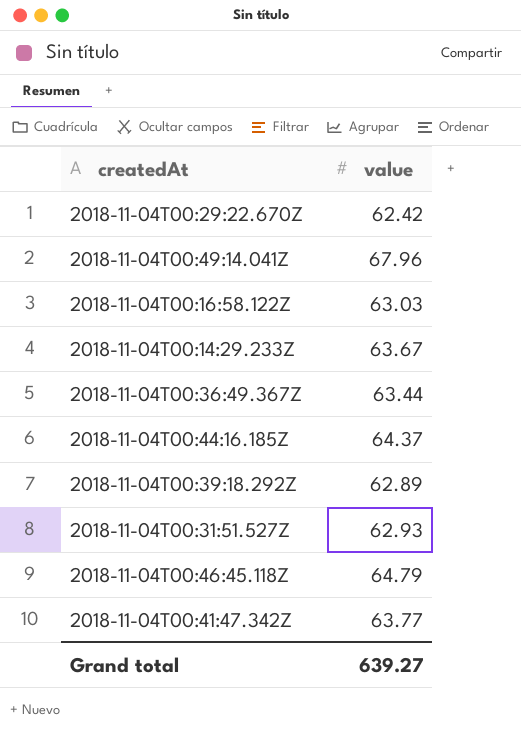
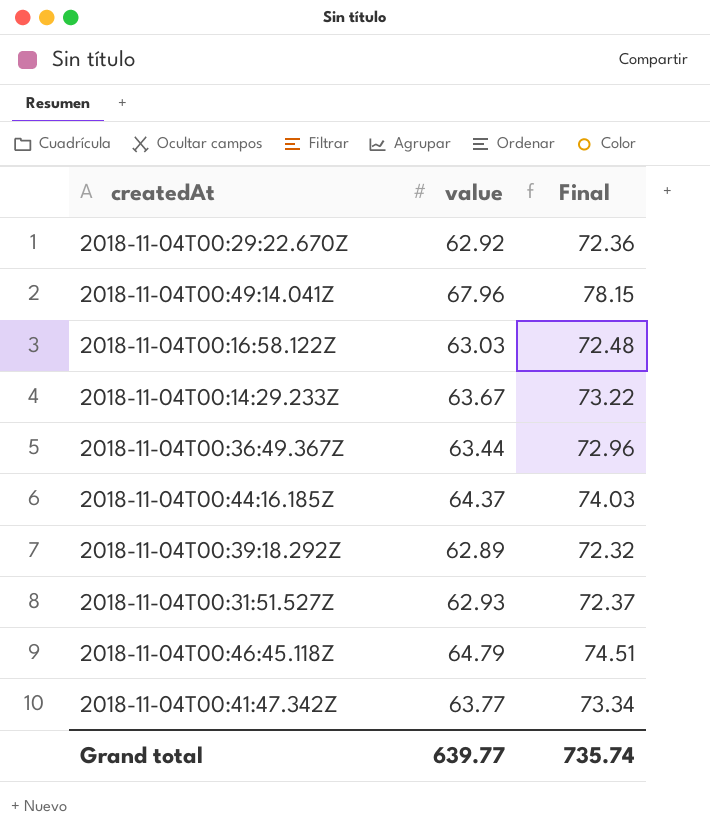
column Final | formula: none -> [value] * 1.15
2018-11-04T00:29:22.670Z | value: 62.42 -> 62.92
Grand total | value: 639.27 -> 639.77

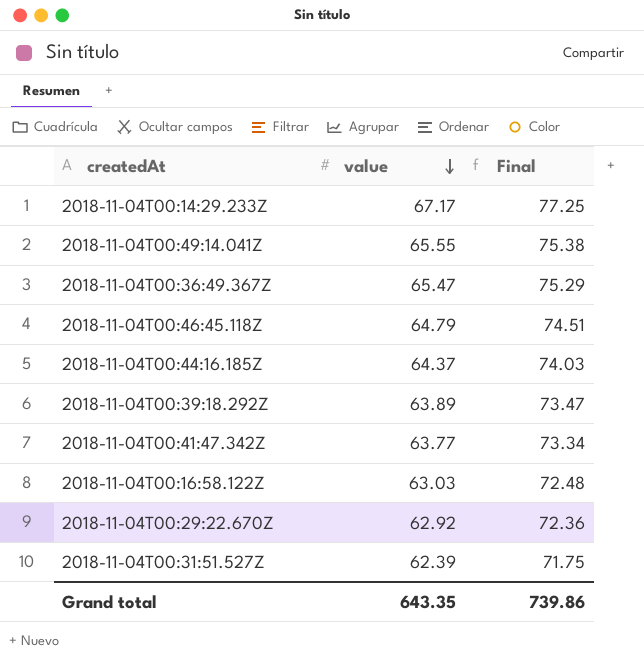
row order: none -> value descending
2018-11-04T00:14:29.233Z | value: 63.67 -> 67.17
2018-11-04T00:14:29.233Z | Final: 73.22 -> 77.25
2018-11-04T00:49:14.041Z | value: 67.96 -> 65.55
2018-11-04T00:49:14.041Z | Final: 78.15 -> 75.38
2018-11-04T00:36:49.367Z | value: 63.44 -> 65.47
2018-11-04T00:36:49.367Z | Final: 72.96 -> 75.29
2018-11-04T00:39:18.292Z | value: 62.89 -> 63.89
2018-11-04T00:39:18.292Z | Final: 72.32 -> 73.47
2018-11-04T00:31:51.527Z | value: 62.93 -> 62.39
2018-11-04T00:31:51.527Z | Final: 72.37 -> 71.75
Grand total | value: 639.77 -> 643.35
Grand total | Final: 735.74 -> 739.86

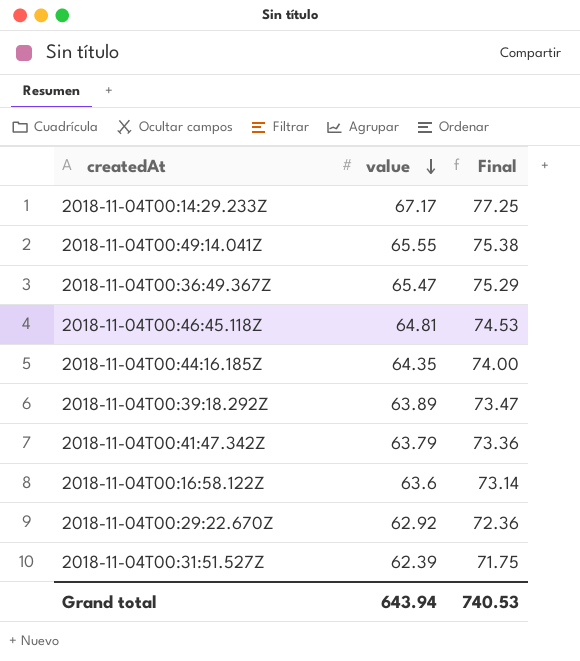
2018-11-04T00:46:45.118Z | value: 64.79 -> 64.81
2018-11-04T00:46:45.118Z | Final: 74.51 -> 74.53
2018-11-04T00:44:16.185Z | value: 64.37 -> 64.35
2018-11-04T00:44:16.185Z | Final: 74.03 -> 74.00
2018-11-04T00:41:47.342Z | value: 63.77 -> 63.79
2018-11-04T00:41:47.342Z | Final: 73.34 -> 73.36
2018-11-04T00:16:58.122Z | value: 63.03 -> 63.6
2018-11-04T00:16:58.122Z | Final: 72.48 -> 73.14
Grand total | value: 643.35 -> 643.94
Grand total | Final: 739.86 -> 740.53

